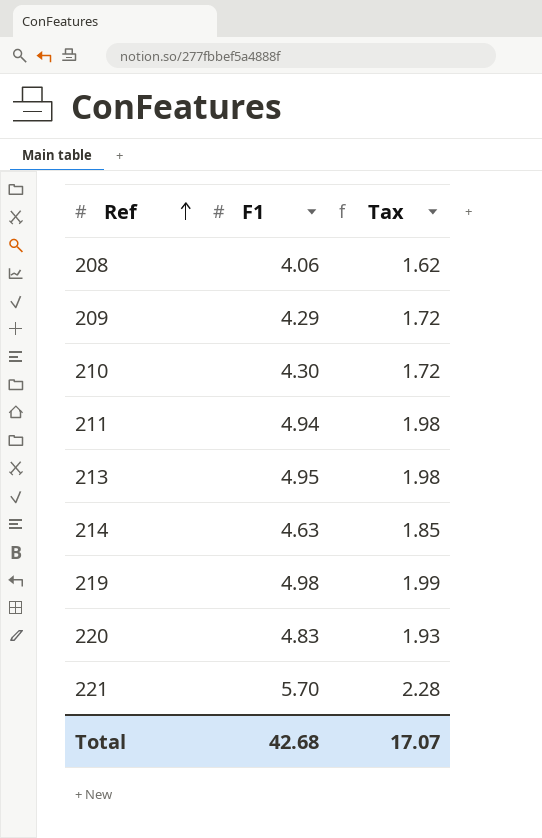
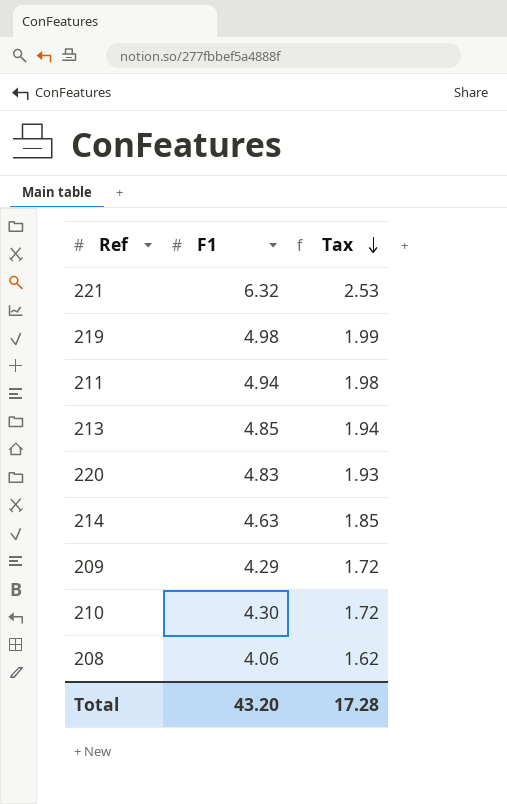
row order: Ref ascending -> Tax descending
221 | F1: 5.70 -> 6.32
221 | Tax: 2.28 -> 2.53
213 | F1: 4.95 -> 4.85
213 | Tax: 1.98 -> 1.94
Total | F1: 42.68 -> 43.20
Total | Tax: 17.07 -> 17.28

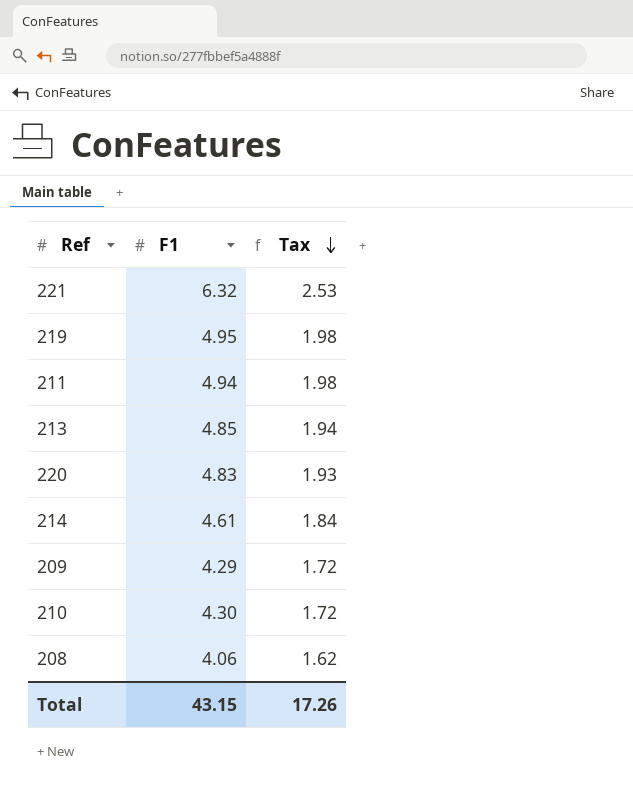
219 | F1: 4.98 -> 4.95
219 | Tax: 1.99 -> 1.98
214 | F1: 4.63 -> 4.61
214 | Tax: 1.85 -> 1.84
Total | F1: 43.20 -> 43.15
Total | Tax: 17.28 -> 17.26

